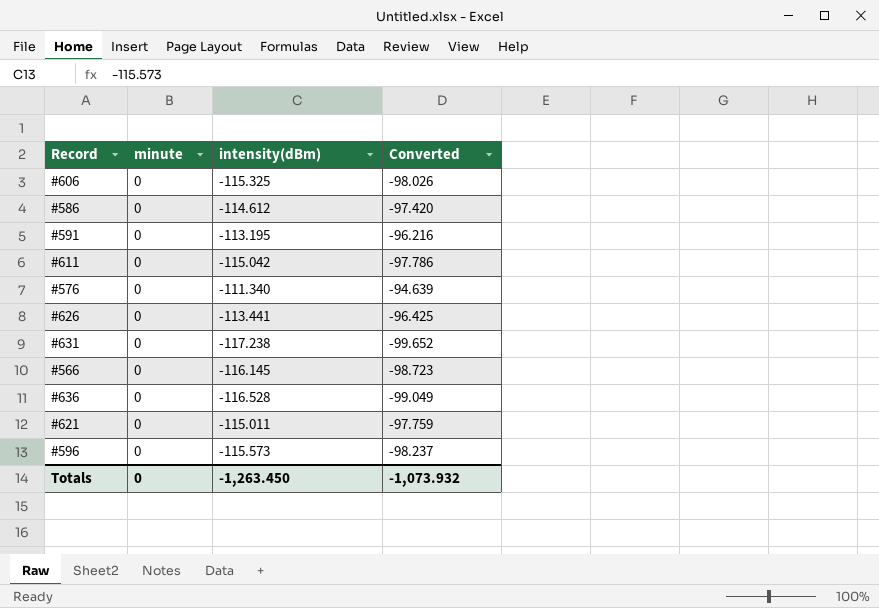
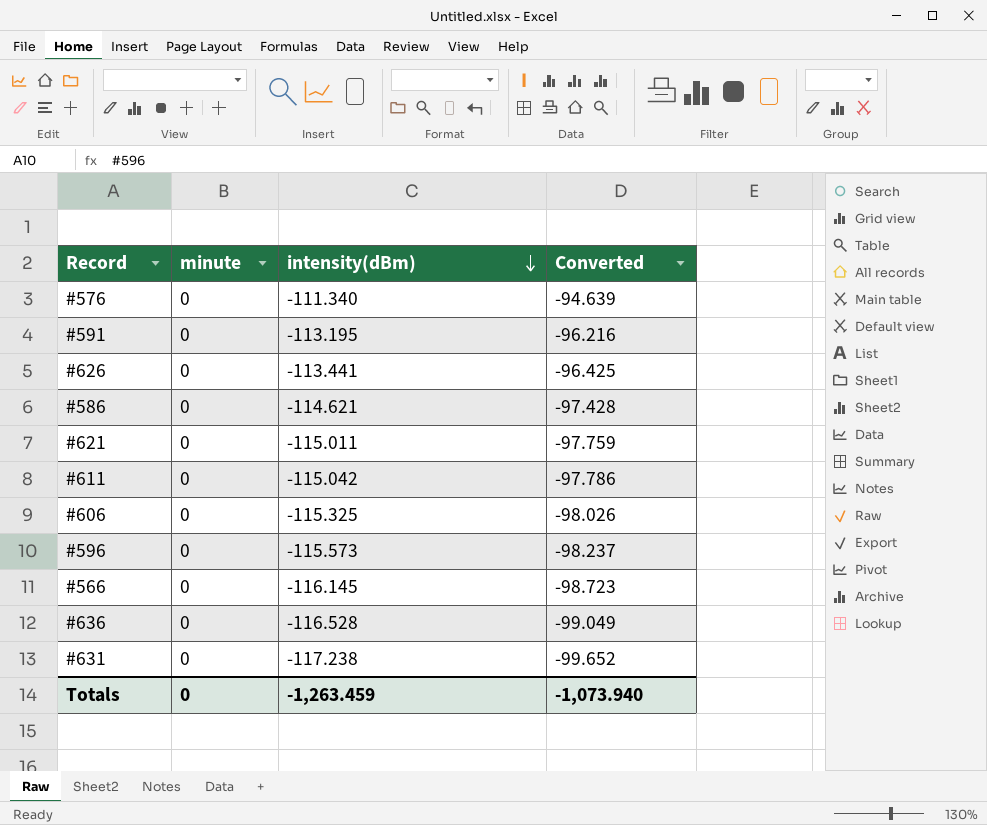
row order: none -> intensity(dBm) descending
#586 | intensity(dBm): -114.612 -> -114.621
#586 | Converted: -97.420 -> -97.428
Totals | intensity(dBm): -1,263.450 -> -1,263.459
Totals | Converted: -1,073.932 -> -1,073.940

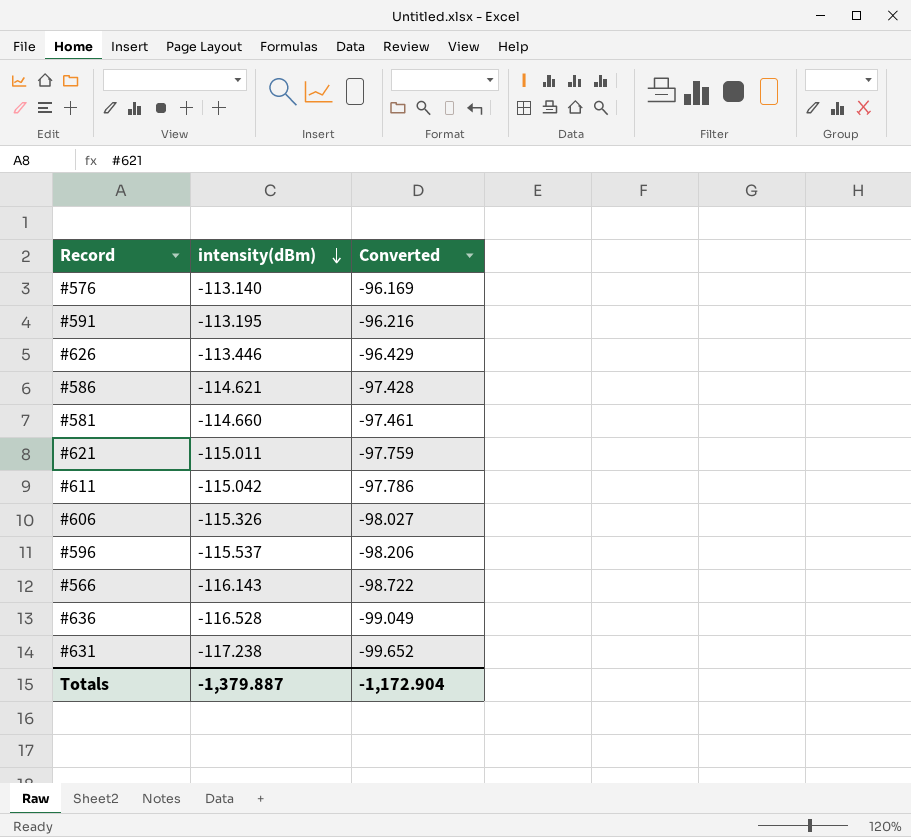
column minute | position: 2 -> none
#576 | intensity(dBm): -111.340 -> -113.140
#576 | Converted: -94.639 -> -96.169
#626 | intensity(dBm): -113.441 -> -113.446
#626 | Converted: -96.425 -> -96.429
row #581: none -> -114.660 | -97.461
#606 | intensity(dBm): -115.325 -> -115.326
#606 | Converted: -98.026 -> -98.027
#596 | intensity(dBm): -115.573 -> -115.537
#596 | Converted: -98.237 -> -98.206
#566 | intensity(dBm): -116.145 -> -116.143
#566 | Converted: -98.723 -> -98.722
Totals | intensity(dBm): -1,263.459 -> -1,379.887
Totals | Converted: -1,073.940 -> -1,172.904

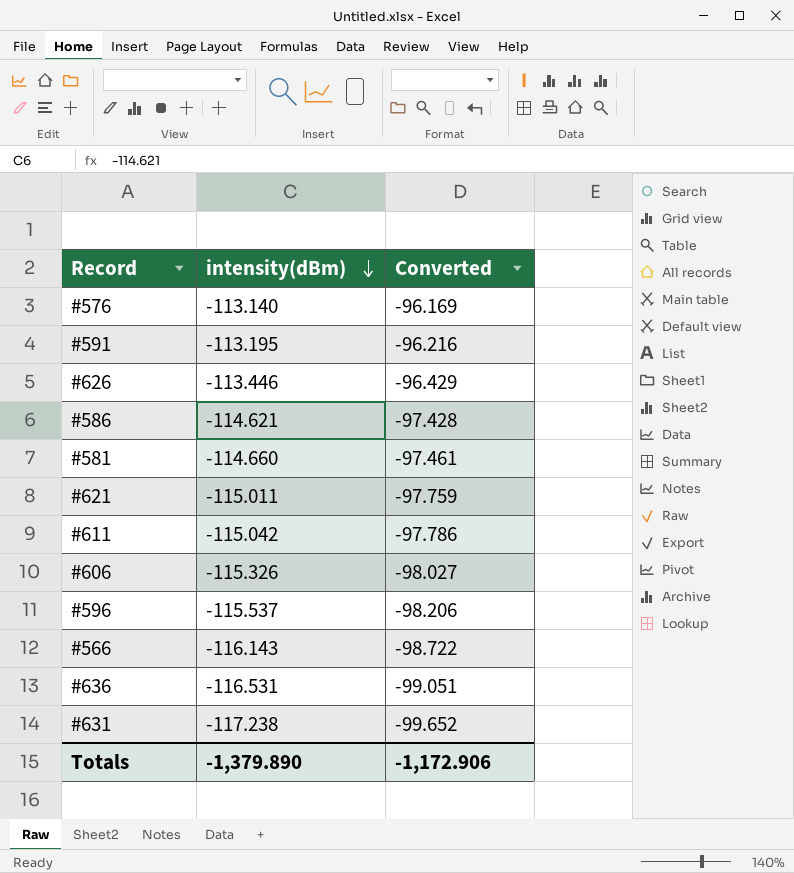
#636 | intensity(dBm): -116.528 -> -116.531
#636 | Converted: -99.049 -> -99.051
Totals | intensity(dBm): -1,379.887 -> -1,379.890
Totals | Converted: -1,172.904 -> -1,172.906

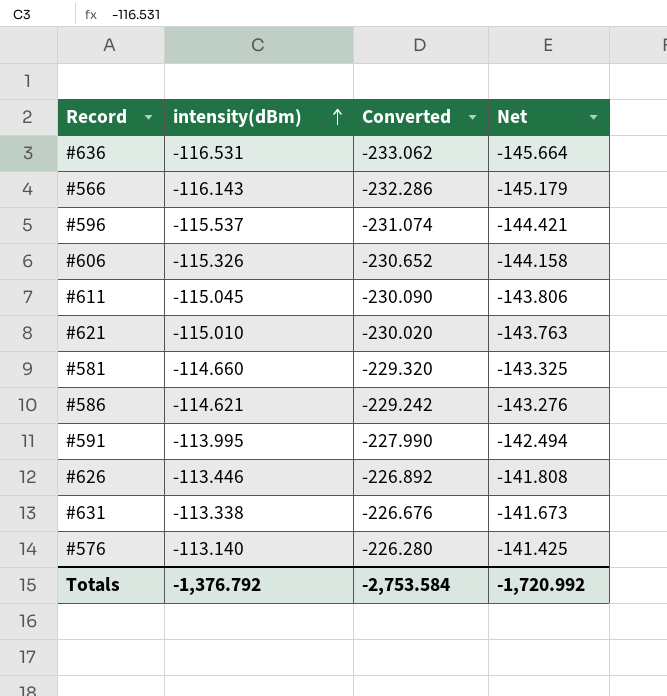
row order: intensity(dBm) descending -> intensity(dBm) ascending
column Converted | formula: [intensity(dBm)] * 0.85 -> [intensity(dBm)] * 2
column Net | formula: none -> [intensity(dBm)] * 1.25
#611 | intensity(dBm): -115.042 -> -115.045
#621 | intensity(dBm): -115.011 -> -115.010
#591 | intensity(dBm): -113.195 -> -113.995
#631 | intensity(dBm): -117.238 -> -113.338
Totals | intensity(dBm): -1,379.890 -> -1,376.792
Totals | Converted: -1,172.906 -> -2,753.584

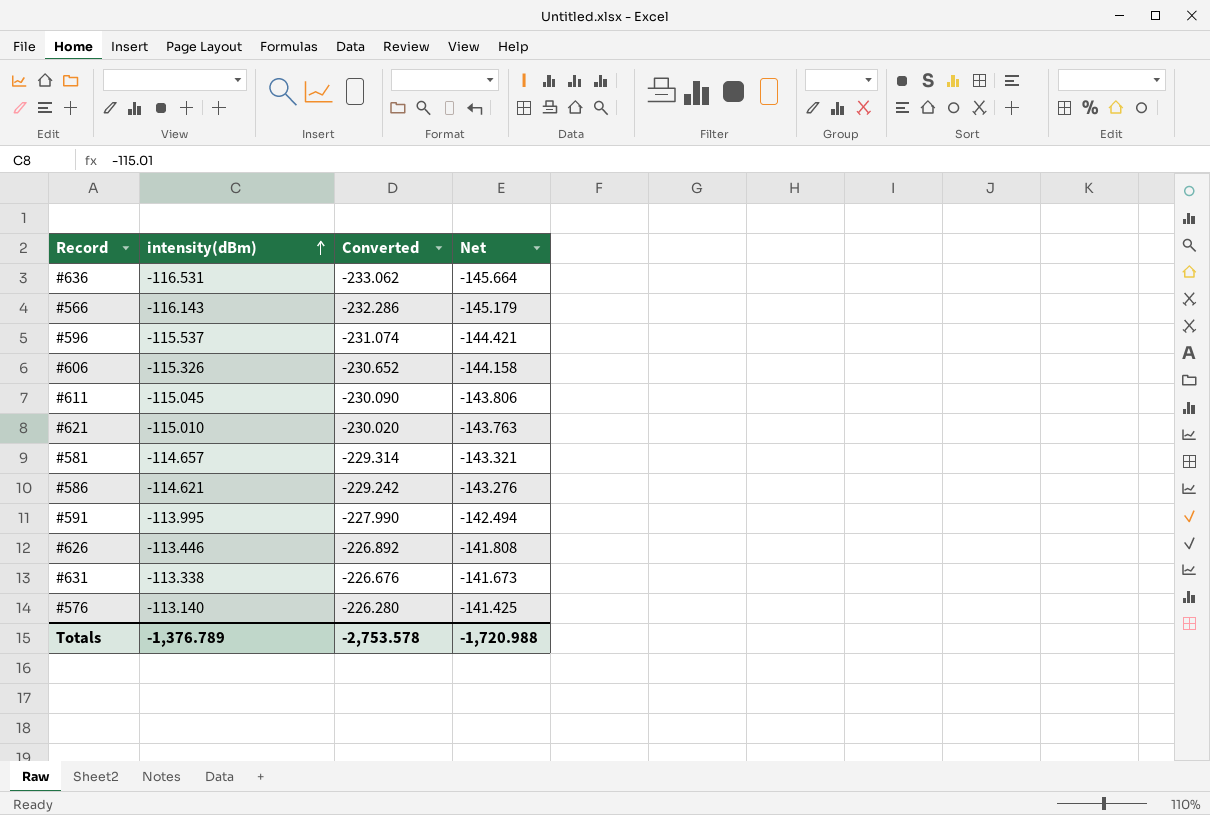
#581 | intensity(dBm): -114.660 -> -114.657
#581 | Converted: -229.320 -> -229.314
#581 | Net: -143.325 -> -143.321
Totals | intensity(dBm): -1,376.792 -> -1,376.789
Totals | Converted: -2,753.584 -> -2,753.578
Totals | Net: -1,720.992 -> -1,720.988

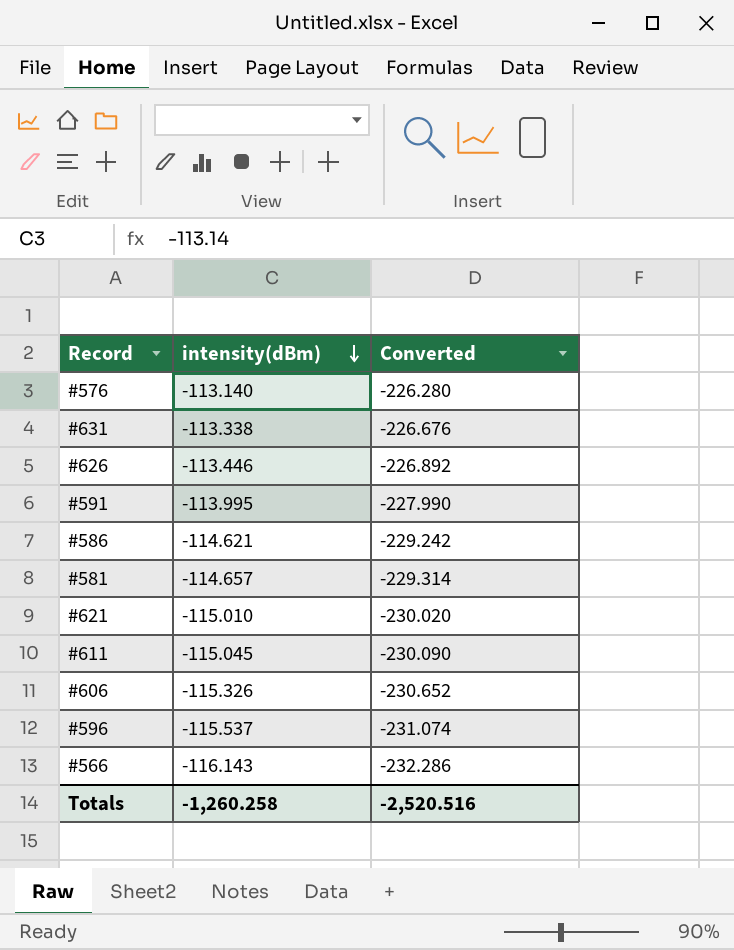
row order: intensity(dBm) ascending -> intensity(dBm) descending
column Net | formula: [intensity(dBm)] * 1.25 -> none
row #636: -116.531 | -233.062 | -145.664 -> none
Totals | intensity(dBm): -1,376.789 -> -1,260.258
Totals | Converted: -2,753.578 -> -2,520.516

